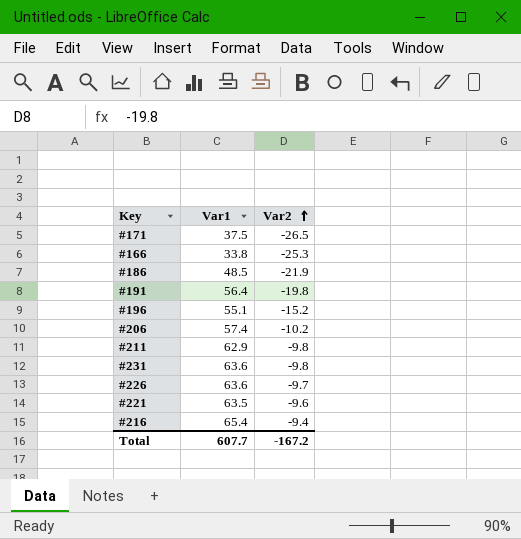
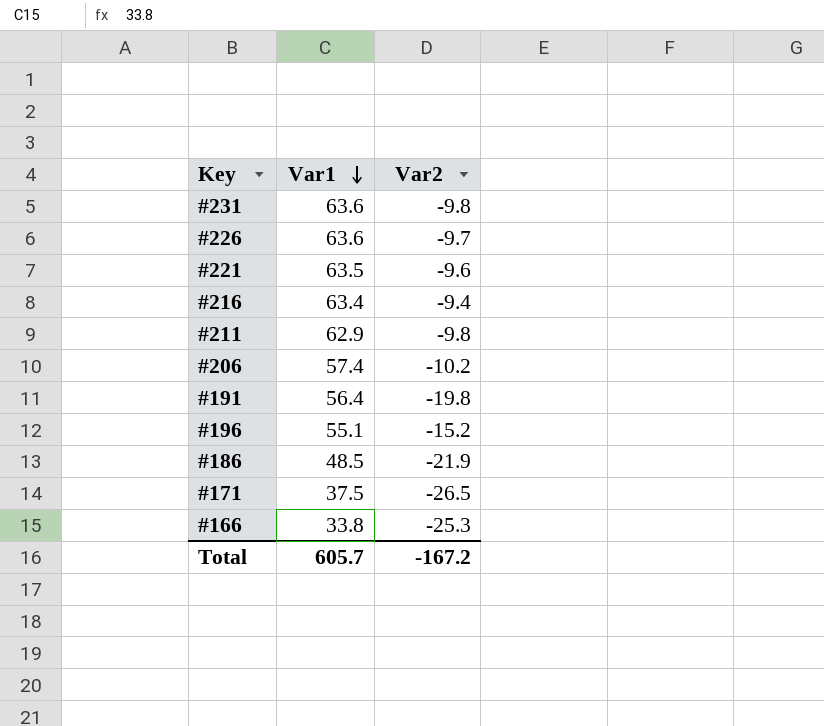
row order: Var2 ascending -> Var1 descending
#216 | Var1: 65.4 -> 63.4
Total | Var1: 607.7 -> 605.7

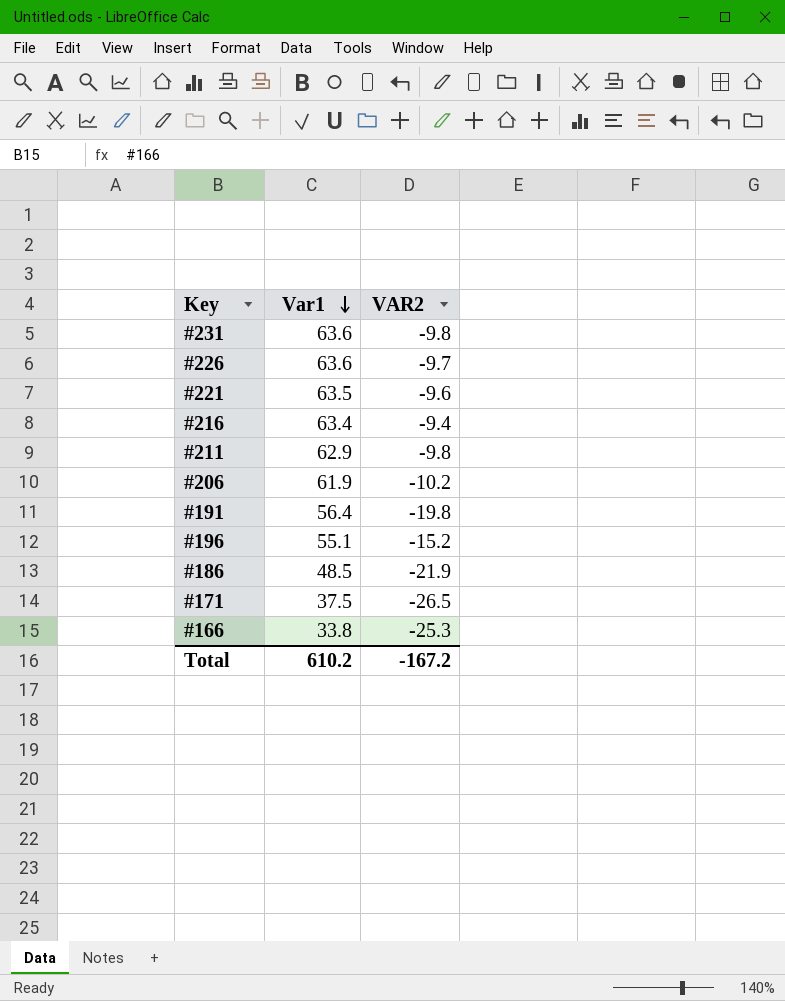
column name: Var2 -> VAR2
#206 | Var1: 57.4 -> 61.9
Total | Var1: 605.7 -> 610.2

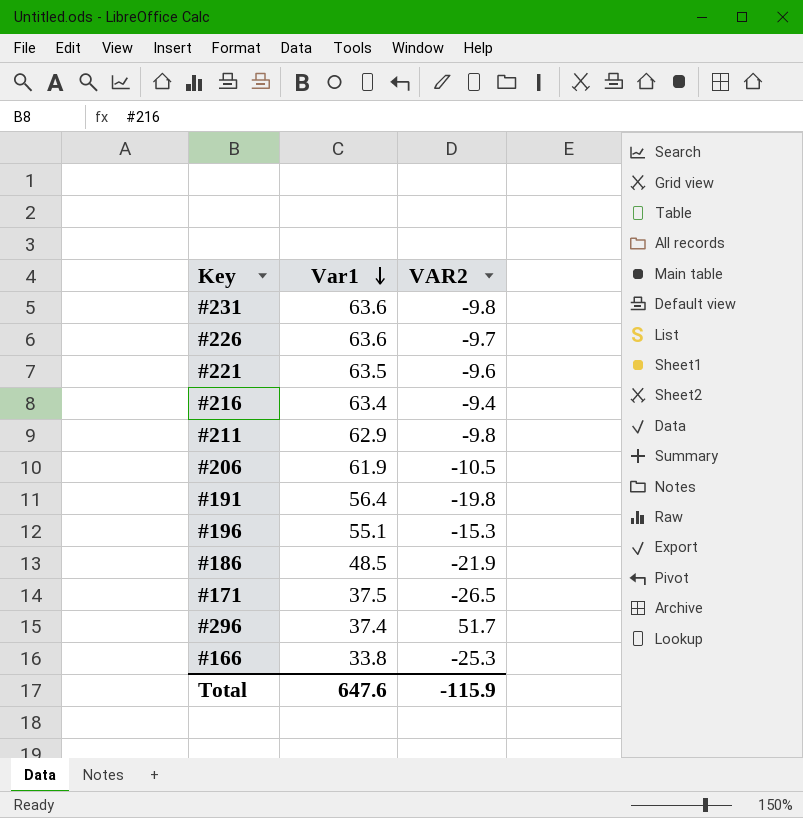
#206 | VAR2: -10.2 -> -10.5
#196 | VAR2: -15.2 -> -15.3
row #296: none -> 37.4 | 51.7
Total | Var1: 610.2 -> 647.6
Total | VAR2: -167.2 -> -115.9

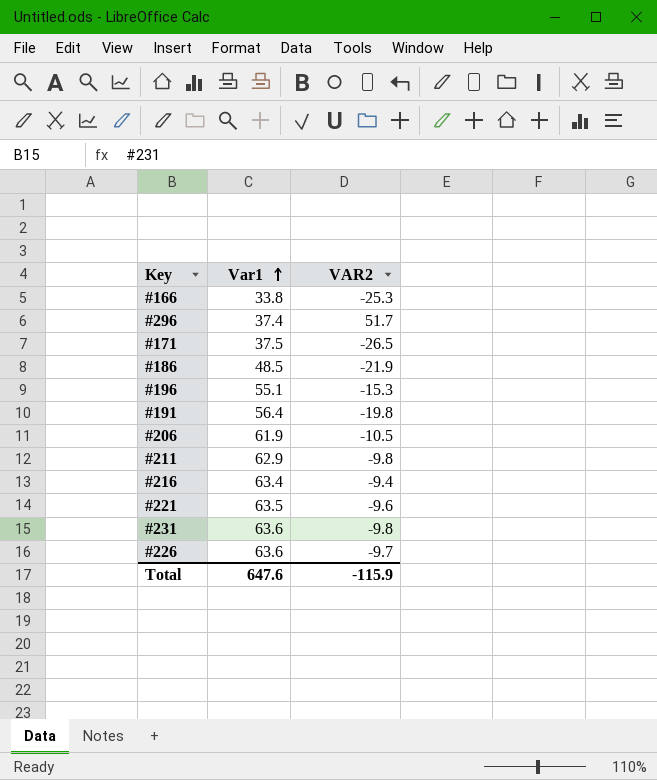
row order: Var1 descending -> Var1 ascending

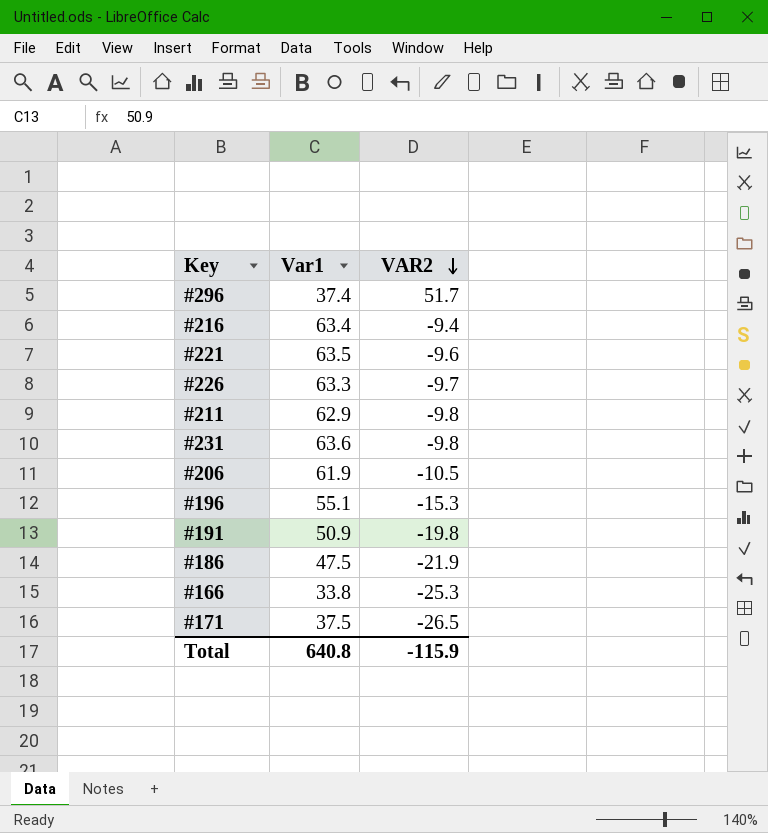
row order: Var1 ascending -> VAR2 descending
#226 | Var1: 63.6 -> 63.3
#191 | Var1: 56.4 -> 50.9
#186 | Var1: 48.5 -> 47.5
Total | Var1: 647.6 -> 640.8

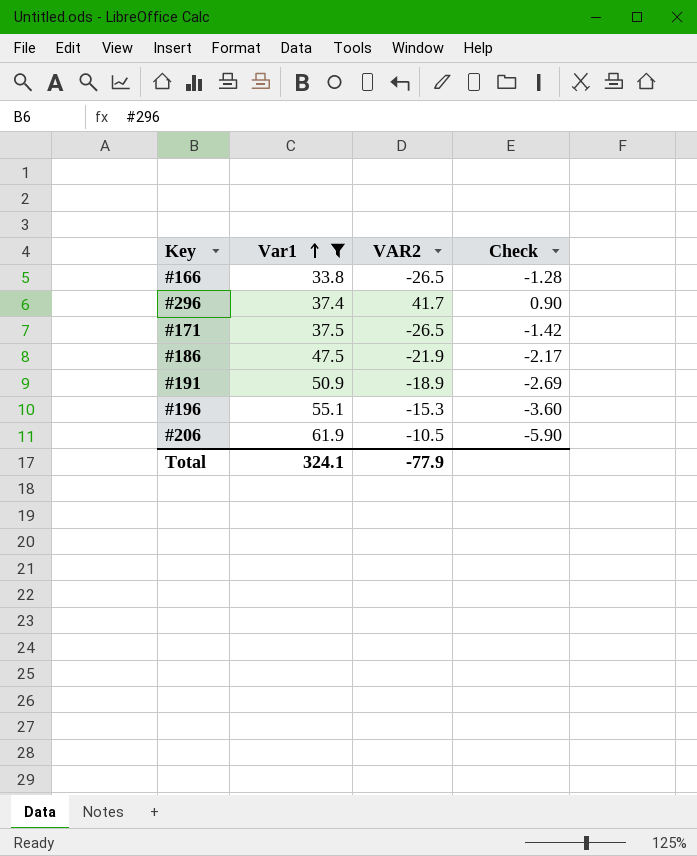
filter: none -> Var1 <= 61.9
row order: VAR2 descending -> Var1 ascending
column Check | formula: none -> [Var1] / [VAR2]
#166 | VAR2: -25.3 -> -26.5
#296 | VAR2: 51.7 -> 41.7
#191 | VAR2: -19.8 -> -18.9
Total | Var1: 640.8 -> 324.1
Total | VAR2: -115.9 -> -77.9

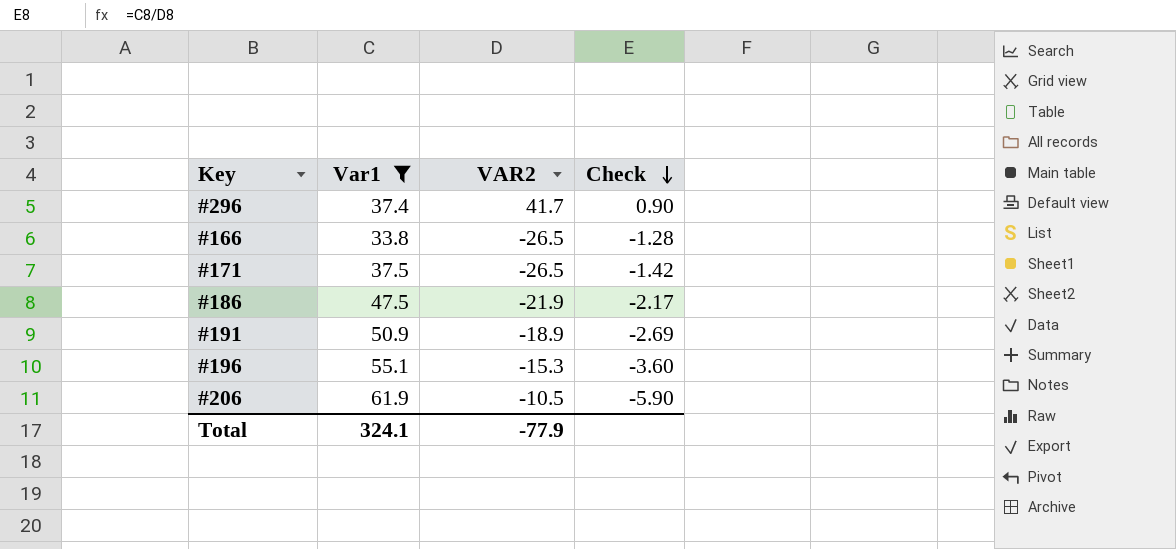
row order: Var1 ascending -> Check descending

